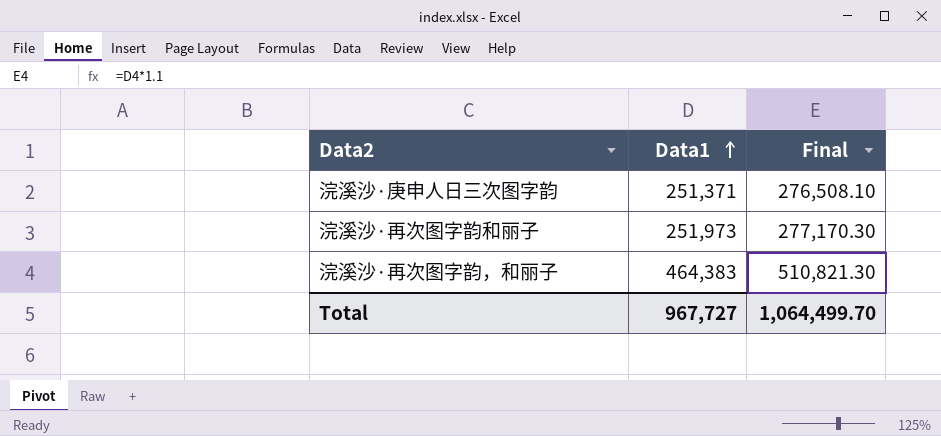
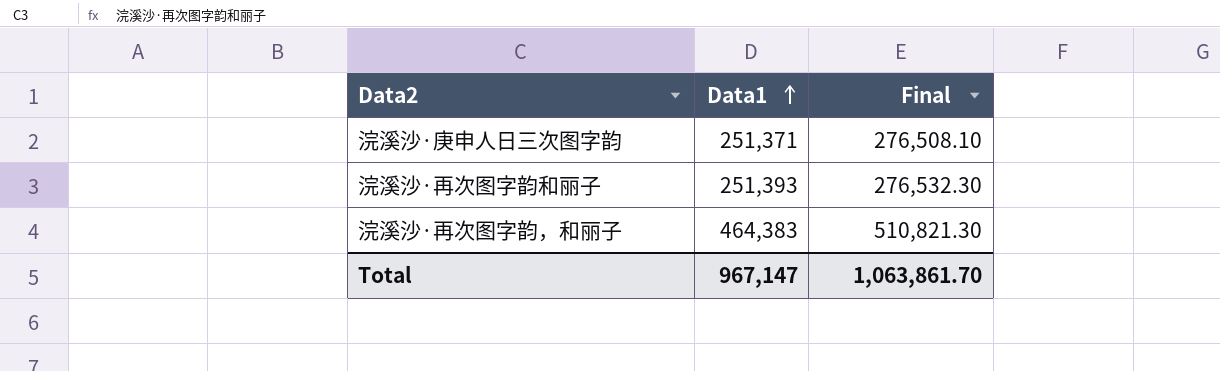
浣溪沙·再次图字韵和丽子 | Data1: 251,973 -> 251,393
浣溪沙·再次图字韵和丽子 | Final: 277,170.30 -> 276,532.30
Total | Data1: 967,727 -> 967,147
Total | Final: 1,064,499.70 -> 1,063,861.70

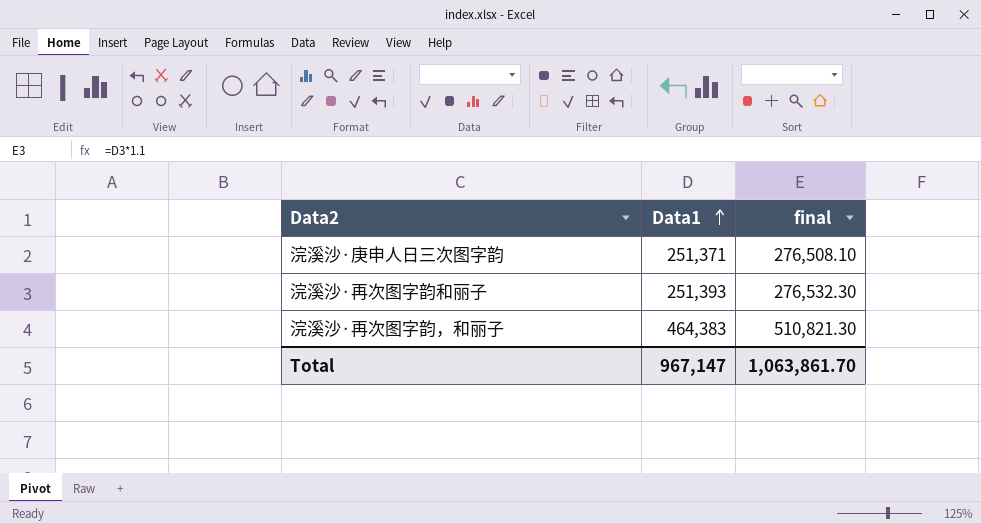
column name: Final -> final

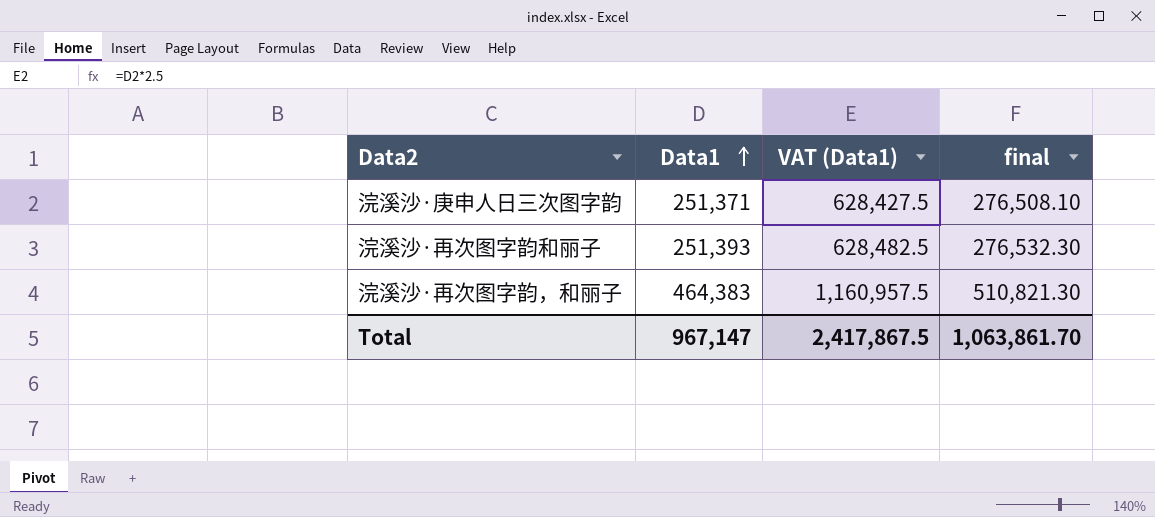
column VAT (Data1) | formula: none -> [Data1] * 2.5

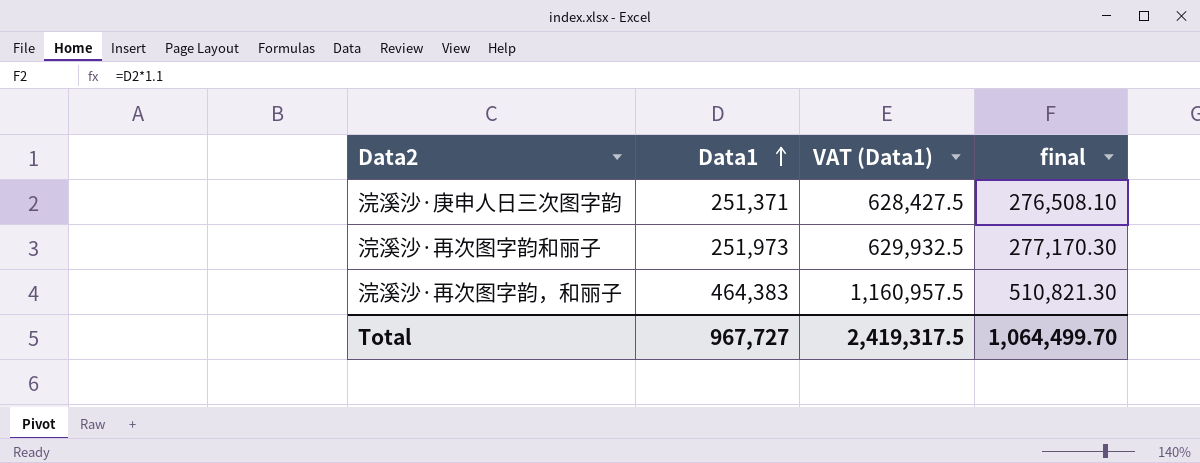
浣溪沙·再次图字韵和丽子 | Data1: 251,393 -> 251,973
浣溪沙·再次图字韵和丽子 | VAT (Data1): 628,482.5 -> 629,932.5
浣溪沙·再次图字韵和丽子 | final: 276,532.30 -> 277,170.30
Total | Data1: 967,147 -> 967,727
Total | VAT (Data1): 2,417,867.5 -> 2,419,317.5
Total | final: 1,063,861.70 -> 1,064,499.70

